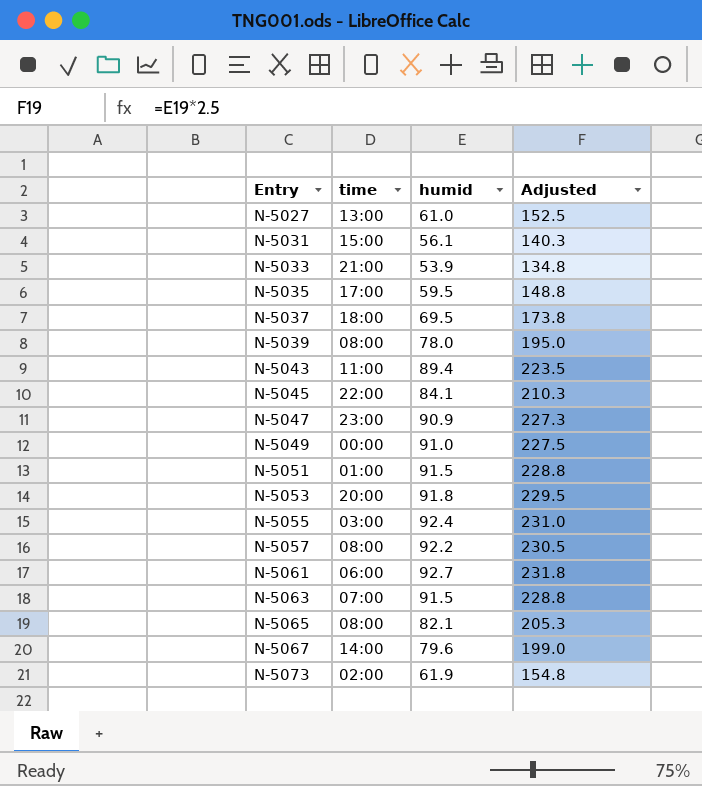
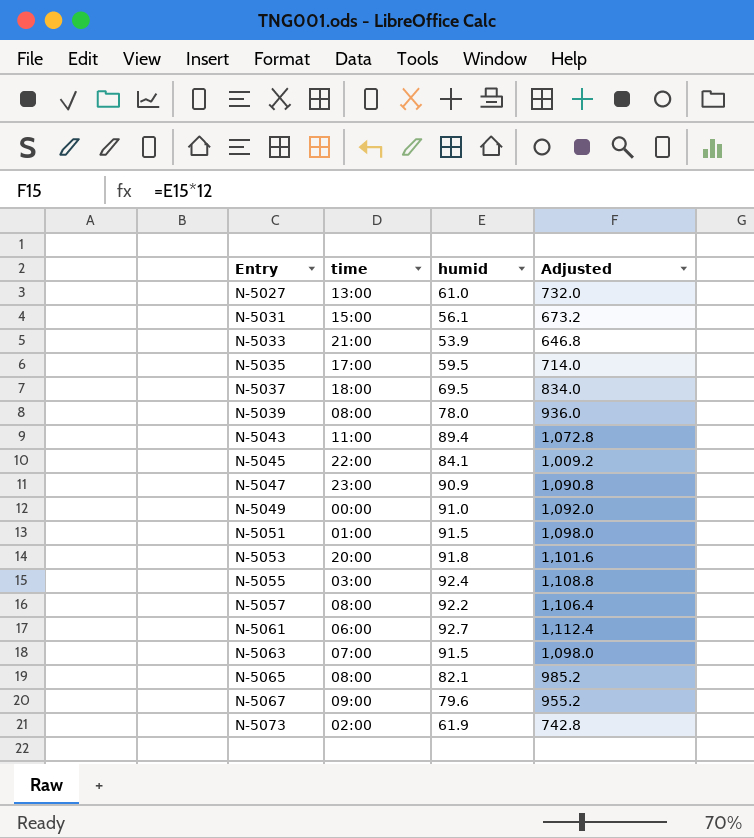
column Adjusted | formula: [humid] * 2.5 -> [humid] * 12
N-5067 | time: 14:00 -> 09:00

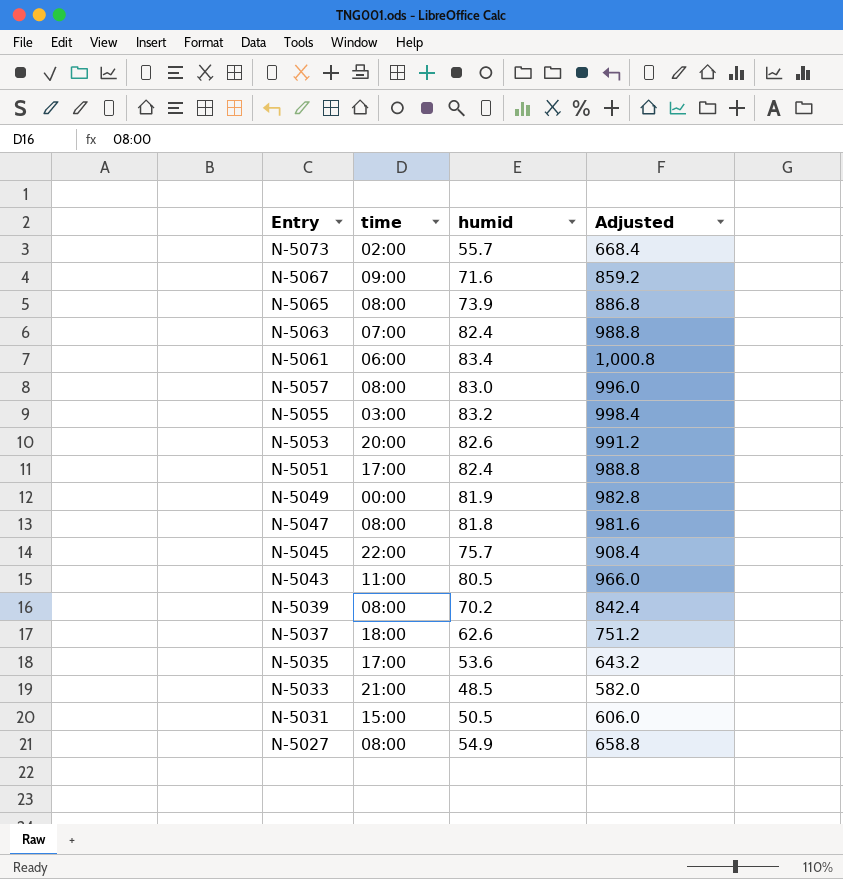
row order: Entry ascending -> Entry descending
N-5073 | humid: 61.9 -> 55.7
N-5073 | Adjusted: 742.8 -> 668.4
N-5067 | humid: 79.6 -> 71.6
N-5067 | Adjusted: 955.2 -> 859.2
N-5065 | humid: 82.1 -> 73.9
N-5065 | Adjusted: 985.2 -> 886.8
N-5063 | humid: 91.5 -> 82.4
N-5063 | Adjusted: 1,098.0 -> 988.8
N-5061 | humid: 92.7 -> 83.4
N-5061 | Adjusted: 1,112.4 -> 1,000.8
N-5057 | humid: 92.2 -> 83.0
N-5057 | Adjusted: 1,106.4 -> 996.0
N-5055 | humid: 92.4 -> 83.2
N-5055 | Adjusted: 1,108.8 -> 998.4
N-5053 | humid: 91.8 -> 82.6
N-5053 | Adjusted: 1,101.6 -> 991.2
N-5051 | time: 01:00 -> 17:00
N-5051 | humid: 91.5 -> 82.4
N-5051 | Adjusted: 1,098.0 -> 988.8
N-5049 | humid: 91.0 -> 81.9
N-5049 | Adjusted: 1,092.0 -> 982.8
N-5047 | time: 23:00 -> 08:00
N-5047 | humid: 90.9 -> 81.8
N-5047 | Adjusted: 1,090.8 -> 981.6
N-5045 | humid: 84.1 -> 75.7
N-5045 | Adjusted: 1,009.2 -> 908.4
N-5043 | humid: 89.4 -> 80.5
N-5043 | Adjusted: 1,072.8 -> 966.0
N-5039 | humid: 78.0 -> 70.2
N-5039 | Adjusted: 936.0 -> 842.4
N-5037 | humid: 69.5 -> 62.6
N-5037 | Adjusted: 834.0 -> 751.2
N-5035 | humid: 59.5 -> 53.6
N-5035 | Adjusted: 714.0 -> 643.2
N-5033 | humid: 53.9 -> 48.5
N-5033 | Adjusted: 646.8 -> 582.0
N-5031 | humid: 56.1 -> 50.5
N-5031 | Adjusted: 673.2 -> 606.0
N-5027 | time: 13:00 -> 08:00
N-5027 | humid: 61.0 -> 54.9
N-5027 | Adjusted: 732.0 -> 658.8

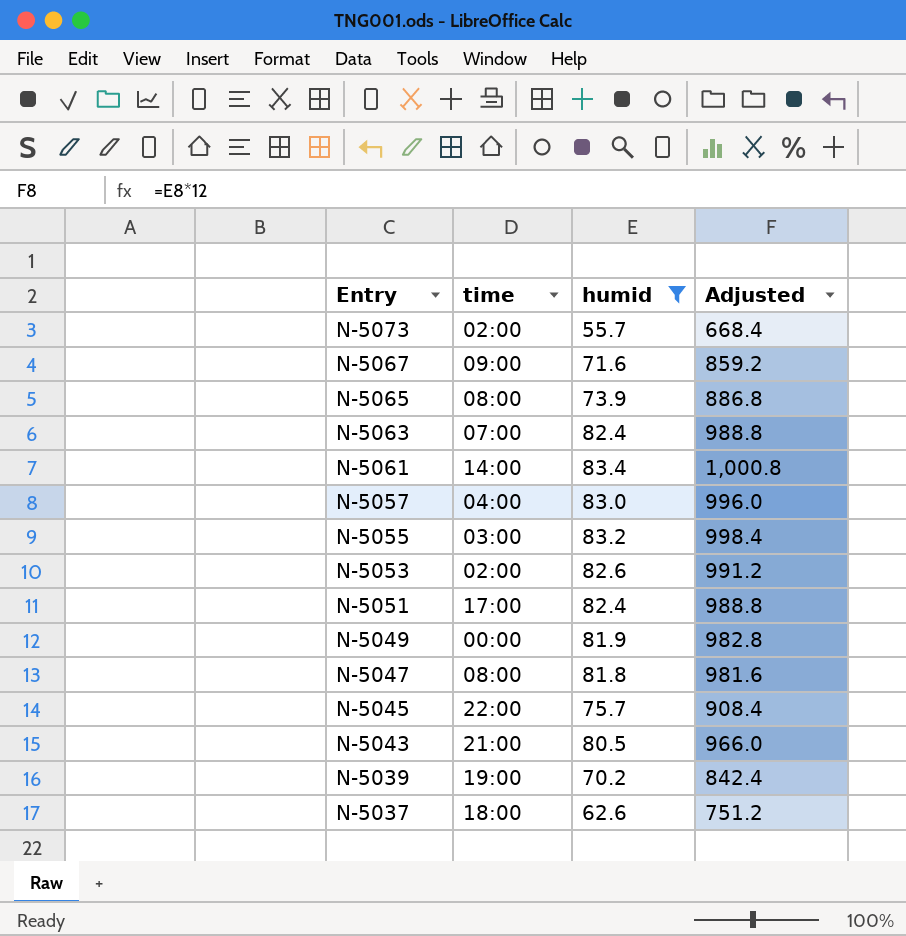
filter: none -> humid >= 55.7
N-5061 | time: 06:00 -> 14:00
N-5057 | time: 08:00 -> 04:00
N-5053 | time: 20:00 -> 02:00
N-5043 | time: 11:00 -> 21:00
N-5039 | time: 08:00 -> 19:00

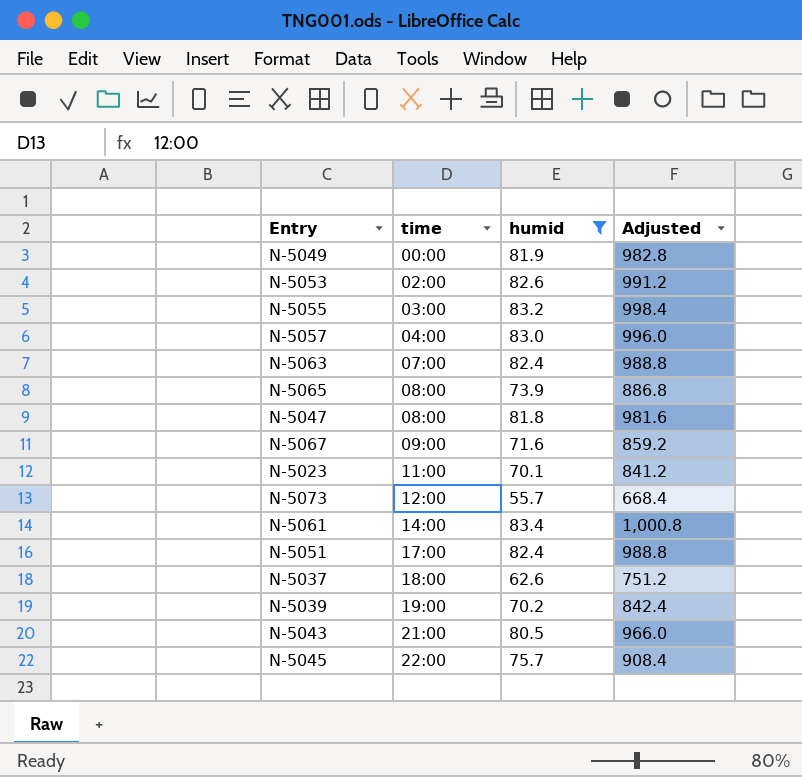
row order: Entry descending -> time ascending
row N-5023: none -> 11:00 | 70.1 | 841.2
N-5073 | time: 02:00 -> 12:00

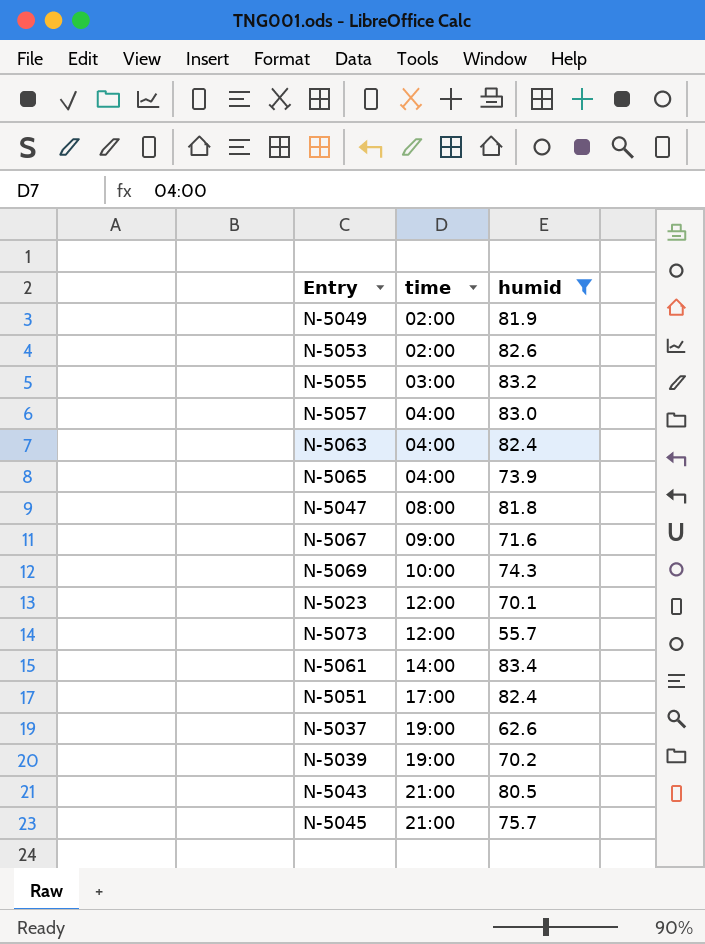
column Adjusted | formula: [humid] * 12 -> none
N-5049 | time: 00:00 -> 02:00
N-5063 | time: 07:00 -> 04:00
N-5065 | time: 08:00 -> 04:00
row N-5069: none -> 10:00 | 74.3
N-5023 | time: 11:00 -> 12:00
N-5037 | time: 18:00 -> 19:00
N-5045 | time: 22:00 -> 21:00

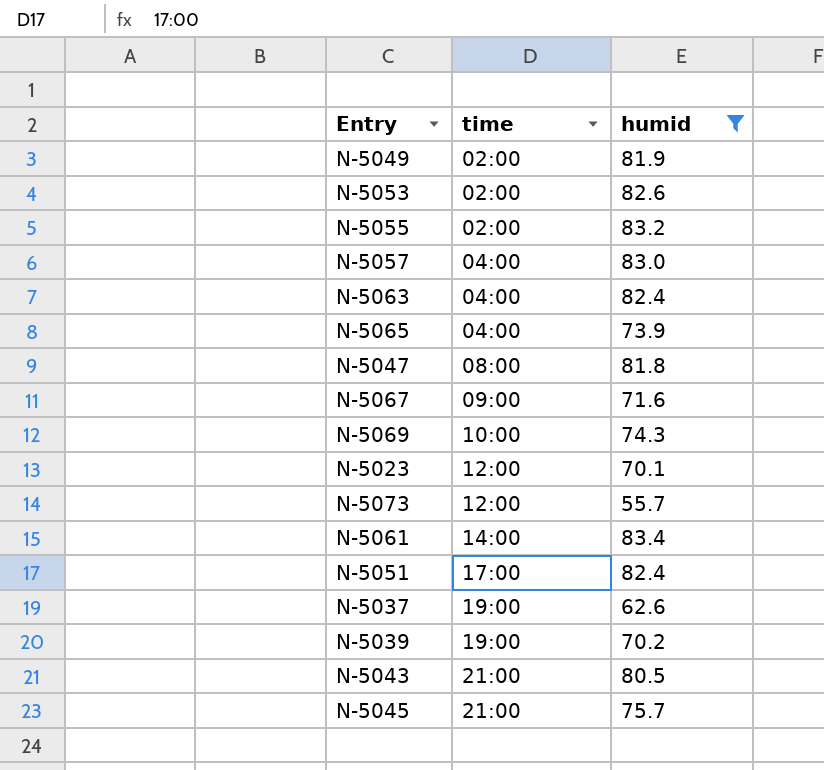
N-5055 | time: 03:00 -> 02:00

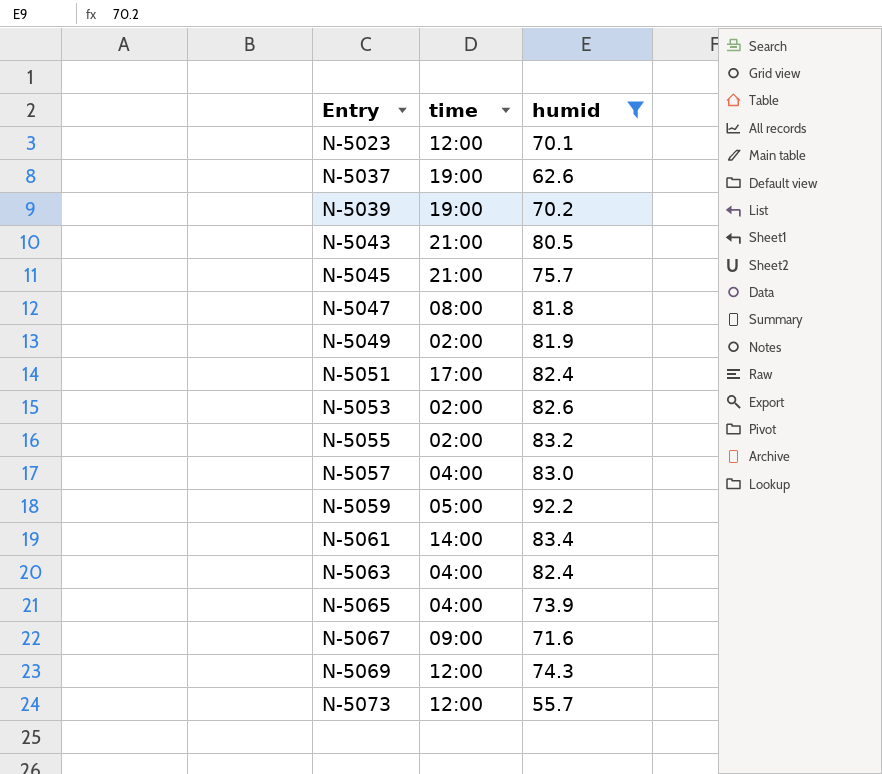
row order: time ascending -> Entry ascending
row N-5059: none -> 05:00 | 92.2
N-5069 | time: 10:00 -> 12:00

